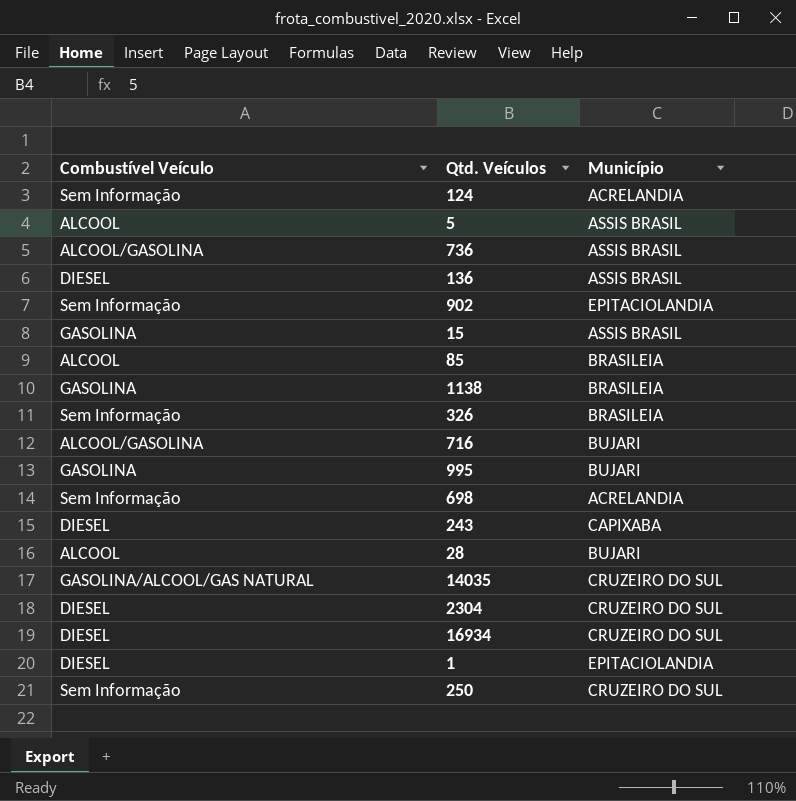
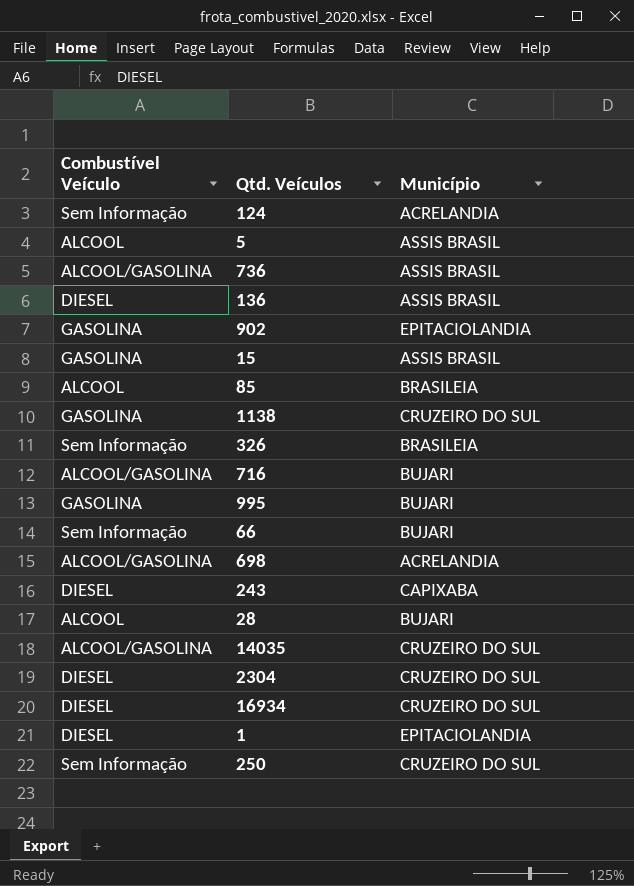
902 | Combustível Veículo: Sem Informação -> GASOLINA
1138 | Município: BRASILEIA -> CRUZEIRO DO SUL
row 66: none -> Sem Informação | BUJARI
698 | Combustível Veículo: Sem Informação -> ALCOOL/GASOLINA
14035 | Combustível Veículo: GASOLINA/ALCOOL/GAS NATURAL -> ALCOOL/GASOLINA

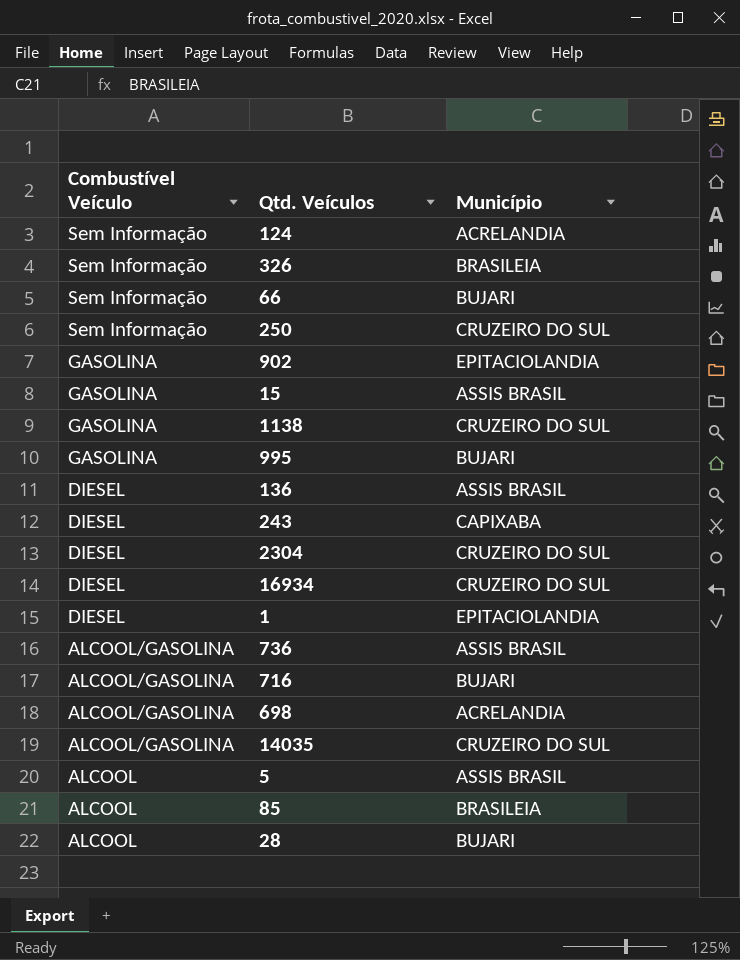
row order: none -> Combustível Veículo descending

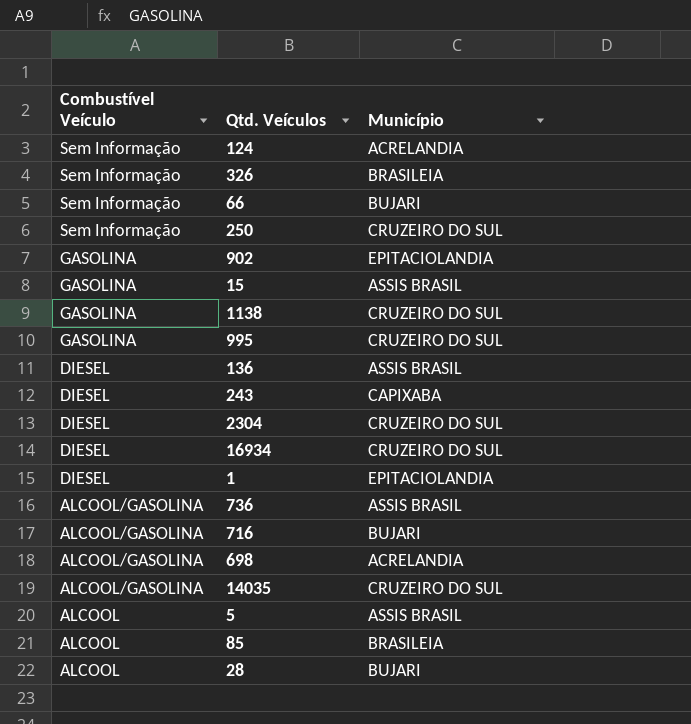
995 | Município: BUJARI -> CRUZEIRO DO SUL

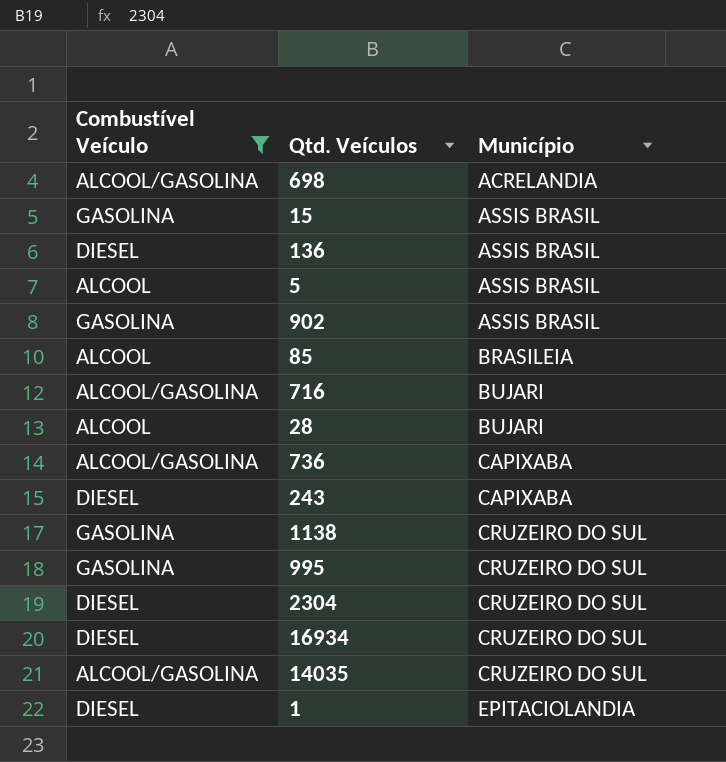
filter: none -> Combustível Veículo != Sem Informação
row order: Combustível Veículo descending -> Município ascending
902 | Município: EPITACIOLANDIA -> ASSIS BRASIL
736 | Município: ASSIS BRASIL -> CAPIXABA

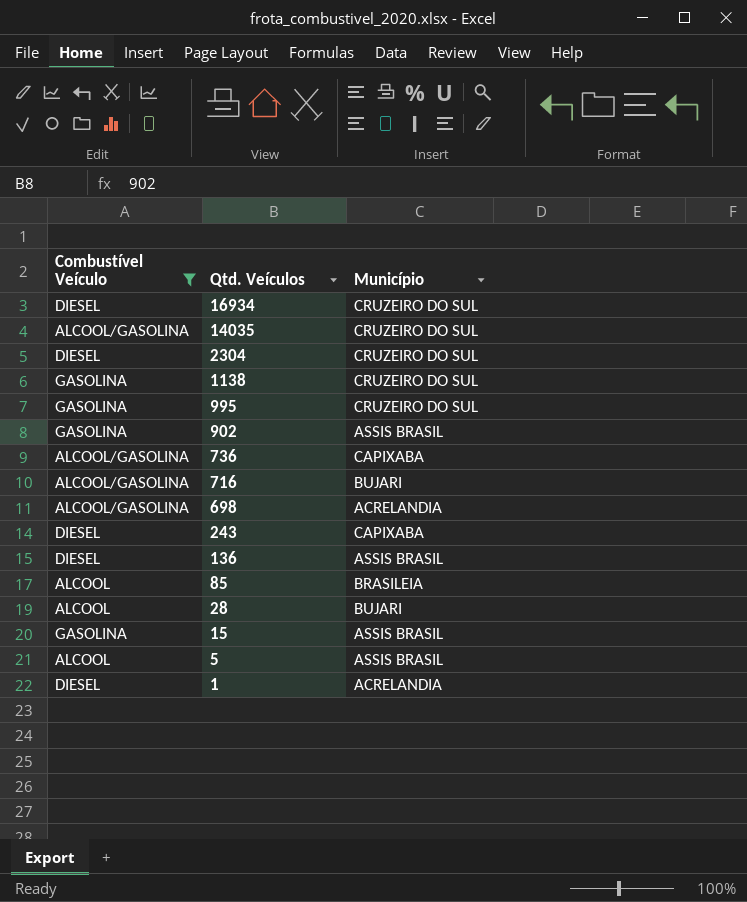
row order: Município ascending -> Qtd. Veículos descending
1 | Município: EPITACIOLANDIA -> ACRELANDIA

